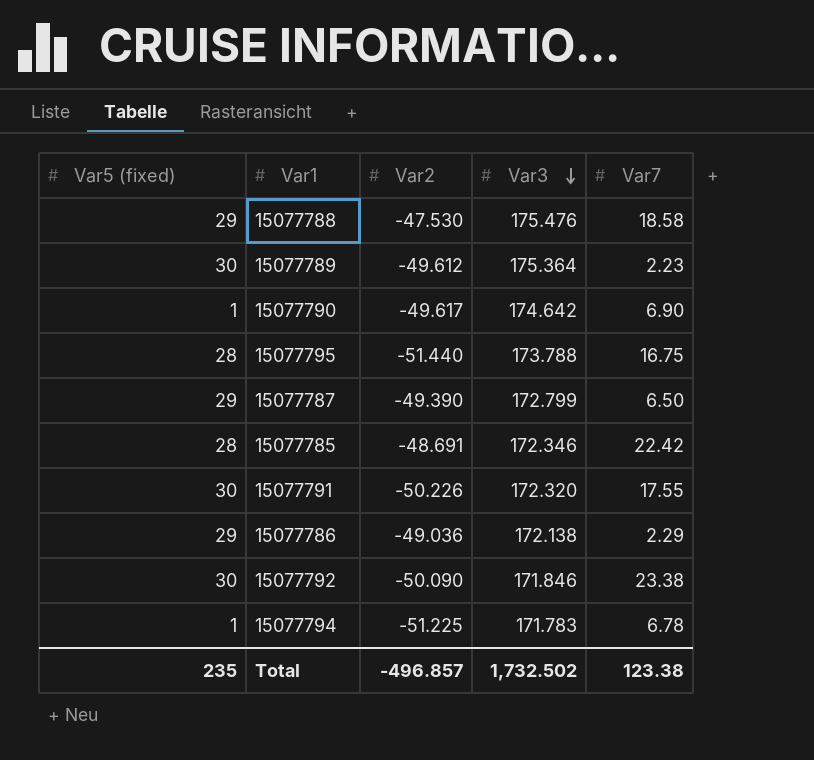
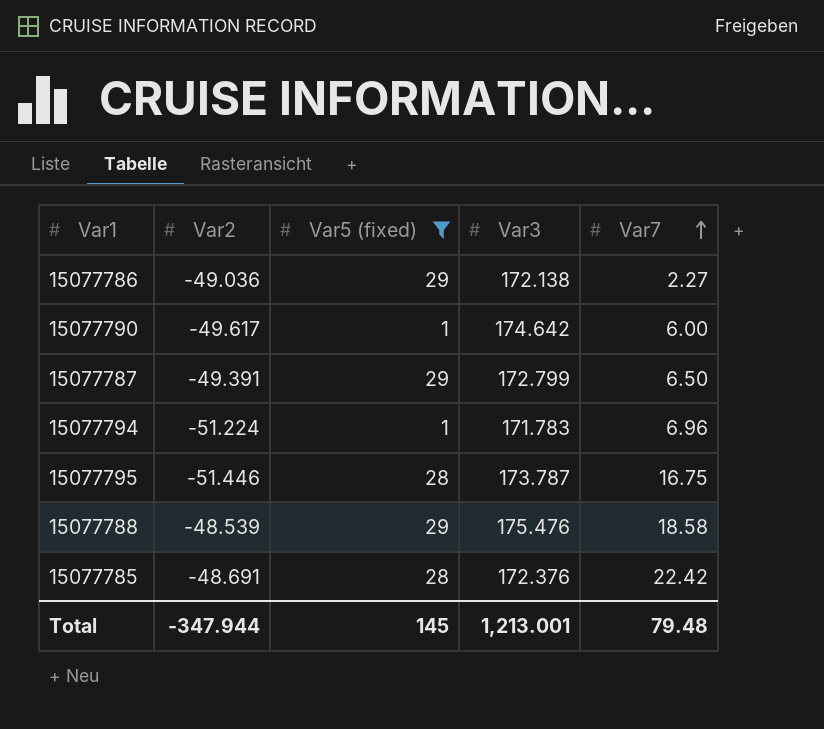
filter: none -> Var5 (fixed) != 30
row order: Var3 descending -> Var7 ascending
column Var5 (fixed) | position: 1 -> 3
15077786 | Var7: 2.29 -> 2.27
15077790 | Var7: 6.90 -> 6.00
15077787 | Var2: -49.390 -> -49.391
15077794 | Var2: -51.225 -> -51.224
15077794 | Var7: 6.78 -> 6.96
15077795 | Var2: -51.440 -> -51.446
15077795 | Var3: 173.788 -> 173.787
15077788 | Var2: -47.530 -> -48.539
15077785 | Var3: 172.346 -> 172.376
Total | Var2: -496.857 -> -347.944
Total | Var5 (fixed): 235 -> 145
Total | Var3: 1,732.502 -> 1,213.001
Total | Var7: 123.38 -> 79.48

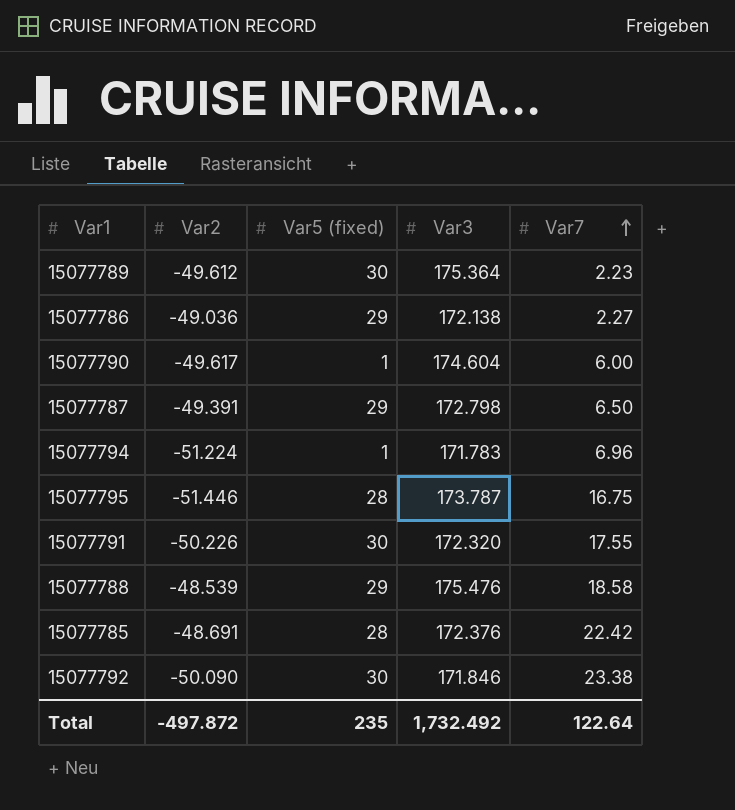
filter: Var5 (fixed) != 30 -> none
15077790 | Var3: 174.642 -> 174.604
15077787 | Var3: 172.799 -> 172.798
Total | Var2: -347.944 -> -497.872
Total | Var5 (fixed): 145 -> 235
Total | Var3: 1,213.001 -> 1,732.492
Total | Var7: 79.48 -> 122.64

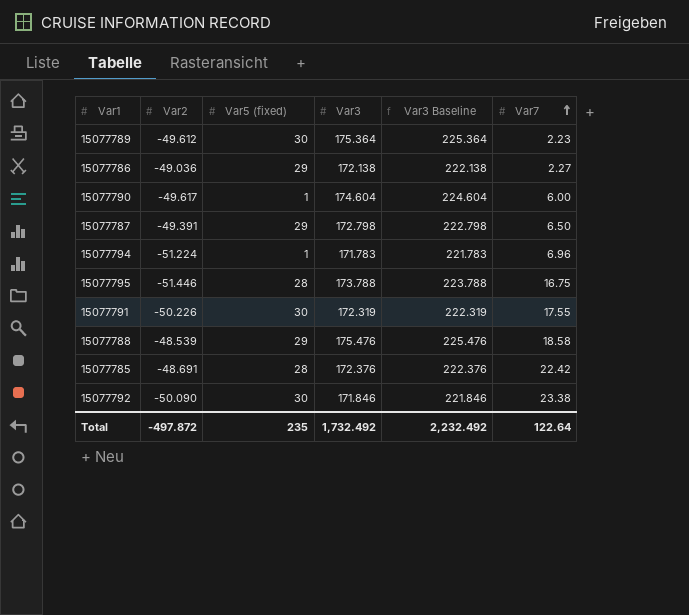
column Var3 Baseline | formula: none -> [Var3] + 50
15077795 | Var3: 173.787 -> 173.788
15077791 | Var3: 172.320 -> 172.319

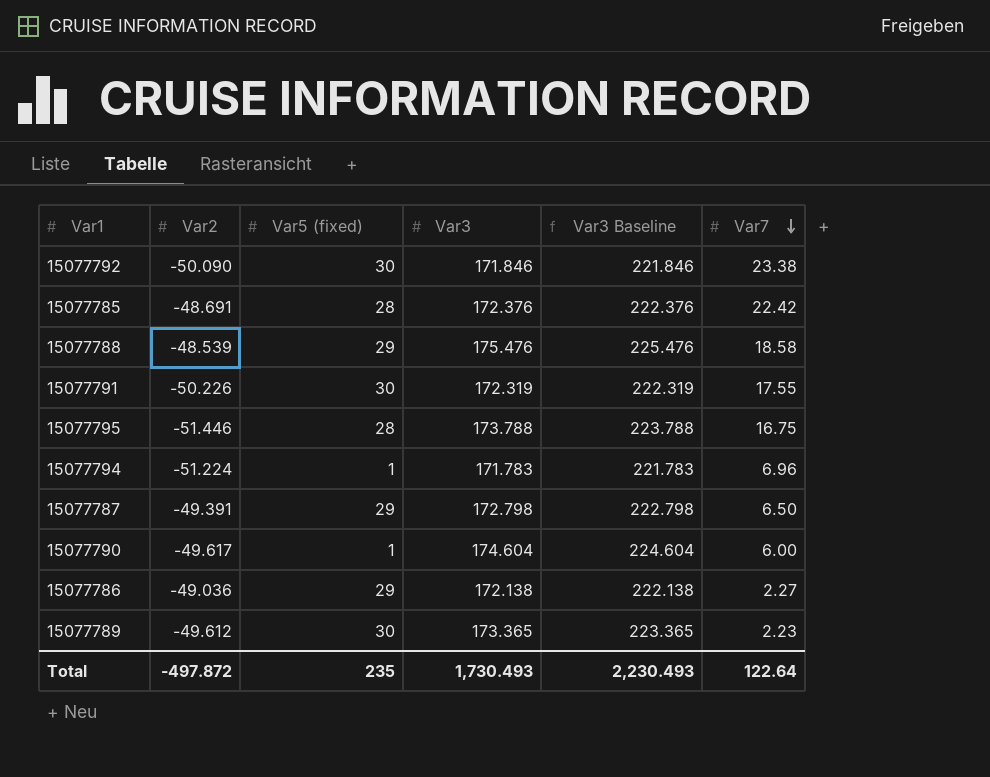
row order: Var7 ascending -> Var7 descending
15077789 | Var3: 175.364 -> 173.365
15077789 | Var3 Baseline: 225.364 -> 223.365
Total | Var3: 1,732.492 -> 1,730.493
Total | Var3 Baseline: 2,232.492 -> 2,230.493

